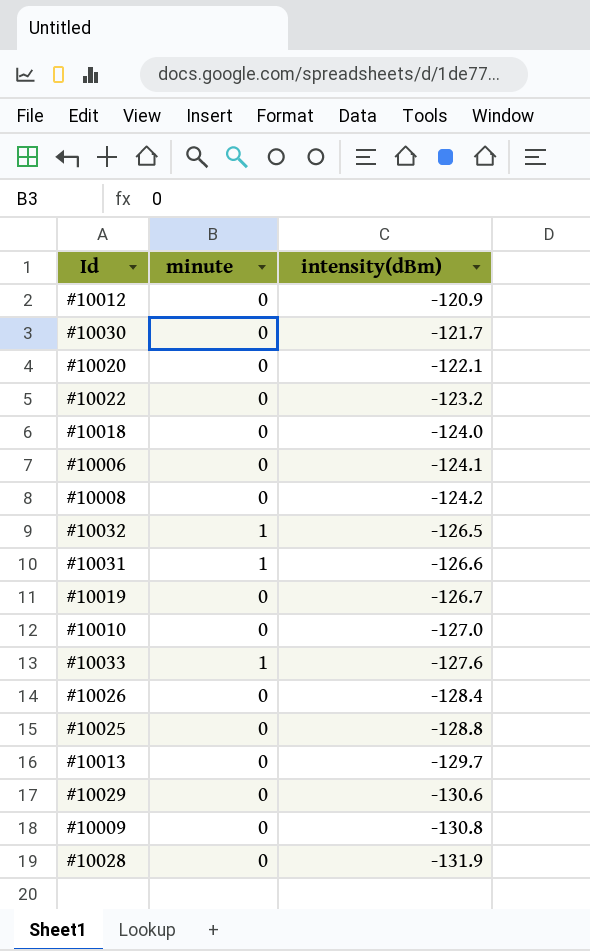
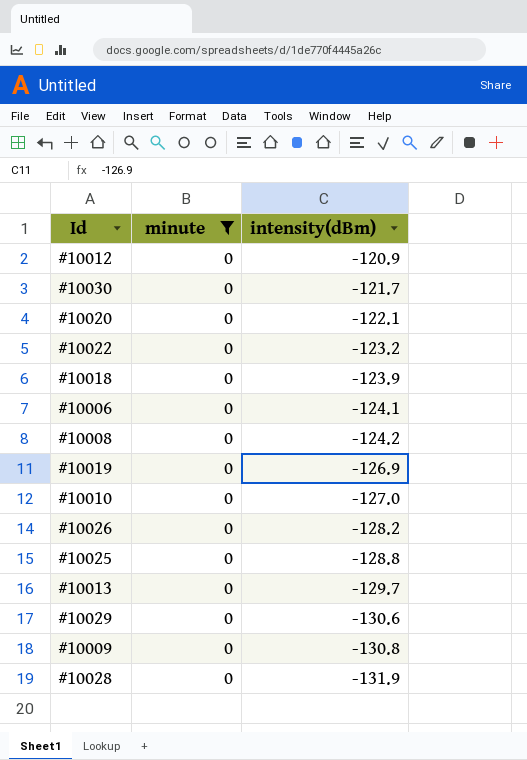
filter: none -> minute = 0
#10018 | intensity(dBm): -124.0 -> -123.9
#10019 | intensity(dBm): -126.7 -> -126.9
#10026 | intensity(dBm): -128.4 -> -128.2

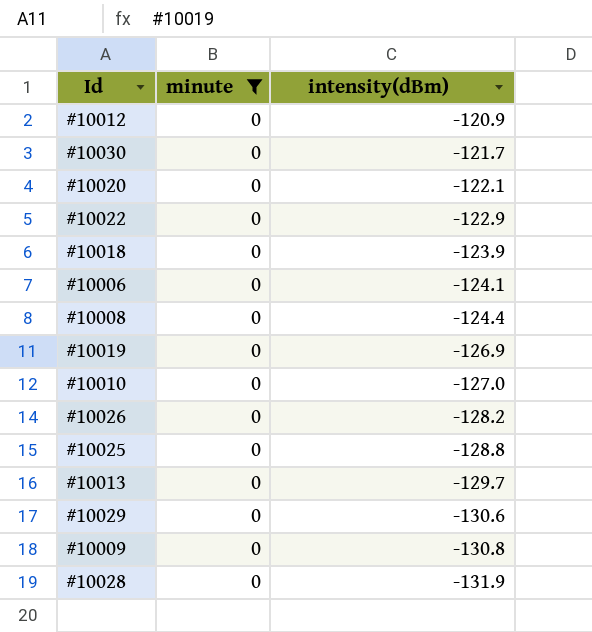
#10022 | intensity(dBm): -123.2 -> -122.9
#10008 | intensity(dBm): -124.2 -> -124.4

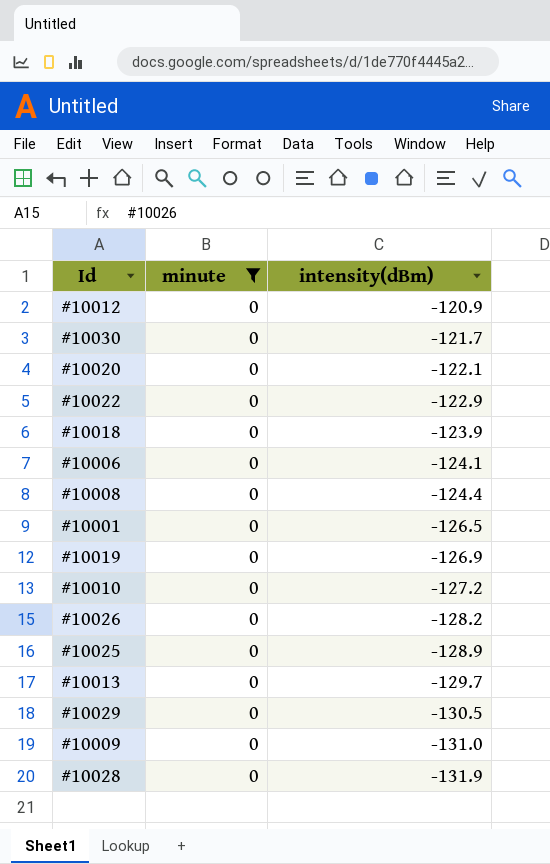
row #10001: none -> 0 | -126.5
#10010 | intensity(dBm): -127.0 -> -127.2
#10025 | intensity(dBm): -128.8 -> -128.9
#10029 | intensity(dBm): -130.6 -> -130.5
#10009 | intensity(dBm): -130.8 -> -131.0

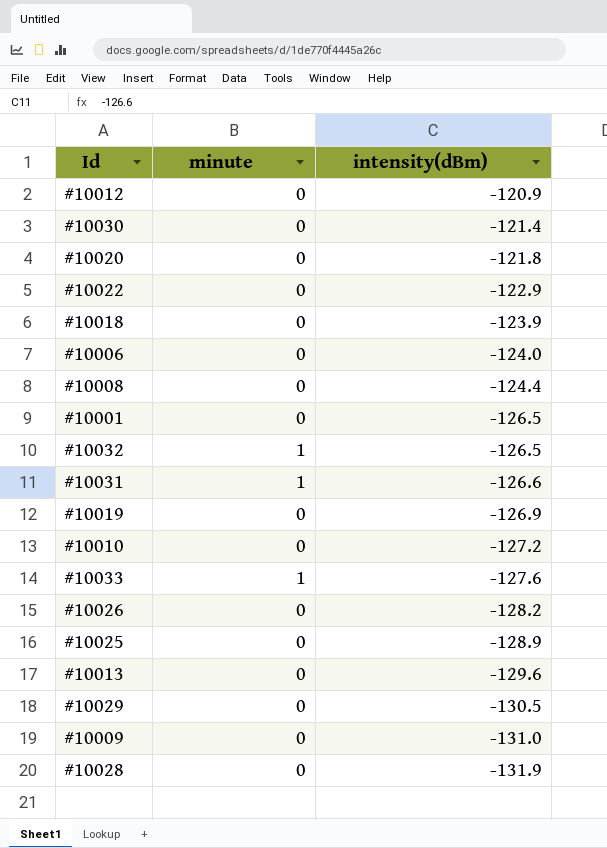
filter: minute = 0 -> none
#10030 | intensity(dBm): -121.7 -> -121.4
#10020 | intensity(dBm): -122.1 -> -121.8
#10006 | intensity(dBm): -124.1 -> -124.0
#10013 | intensity(dBm): -129.7 -> -129.6

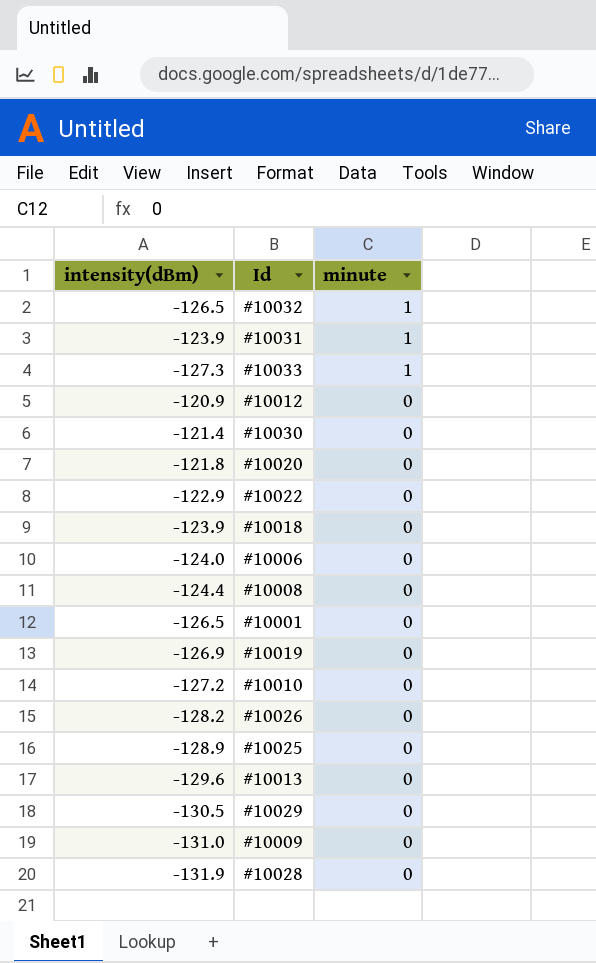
row order: intensity(dBm) descending -> minute descending
column intensity(dBm) | position: 3 -> 1
#10031 | intensity(dBm): -126.6 -> -123.9
#10033 | intensity(dBm): -127.6 -> -127.3

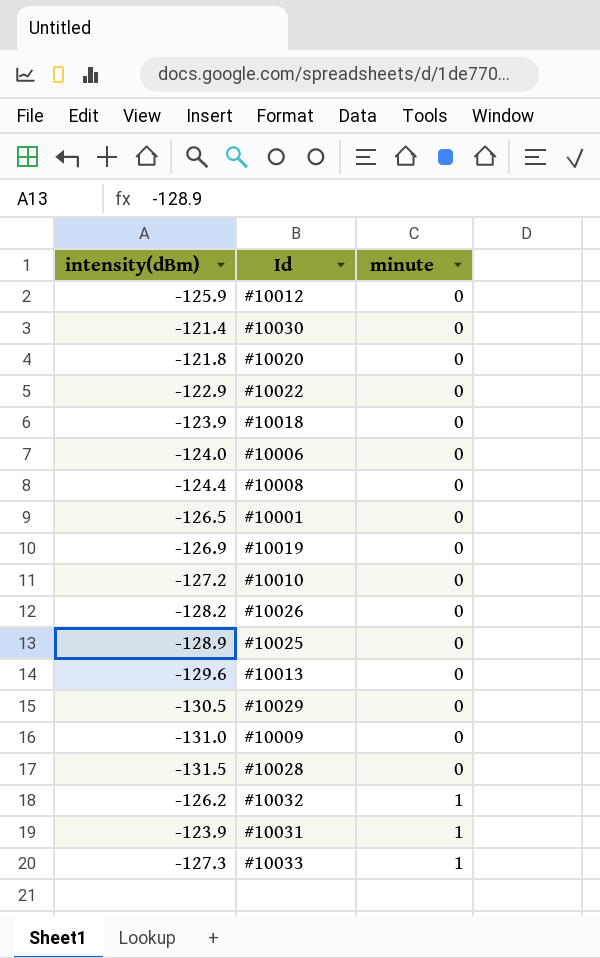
row order: minute descending -> minute ascending
#10012 | intensity(dBm): -120.9 -> -125.9
#10028 | intensity(dBm): -131.9 -> -131.5
#10032 | intensity(dBm): -126.5 -> -126.2

